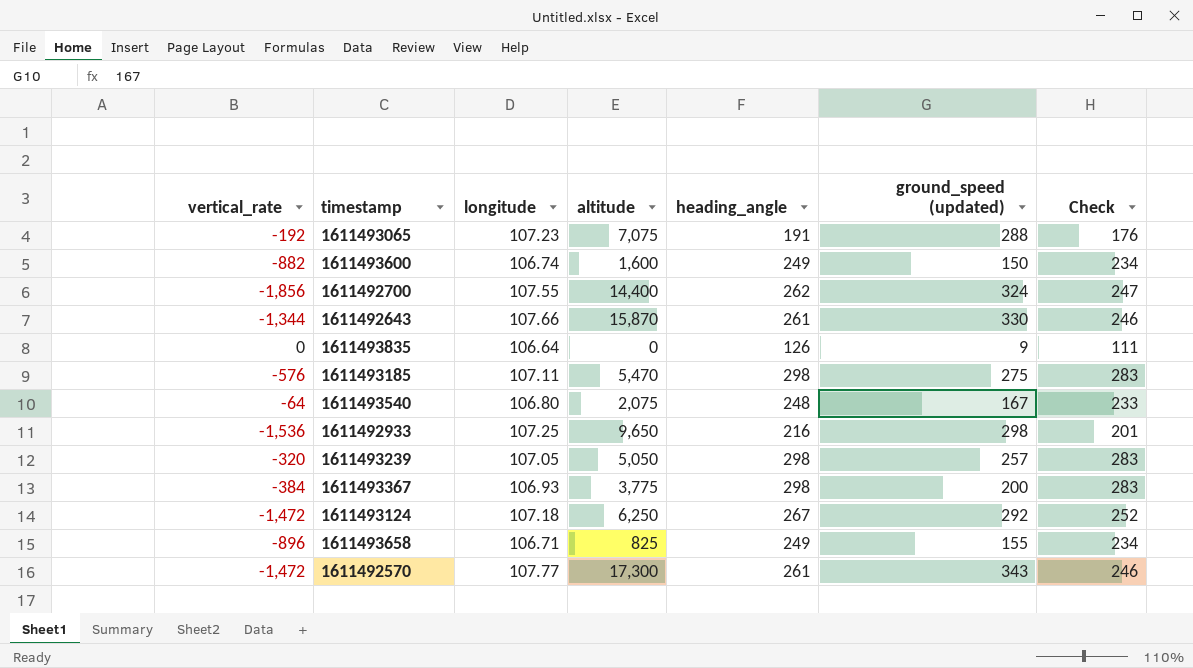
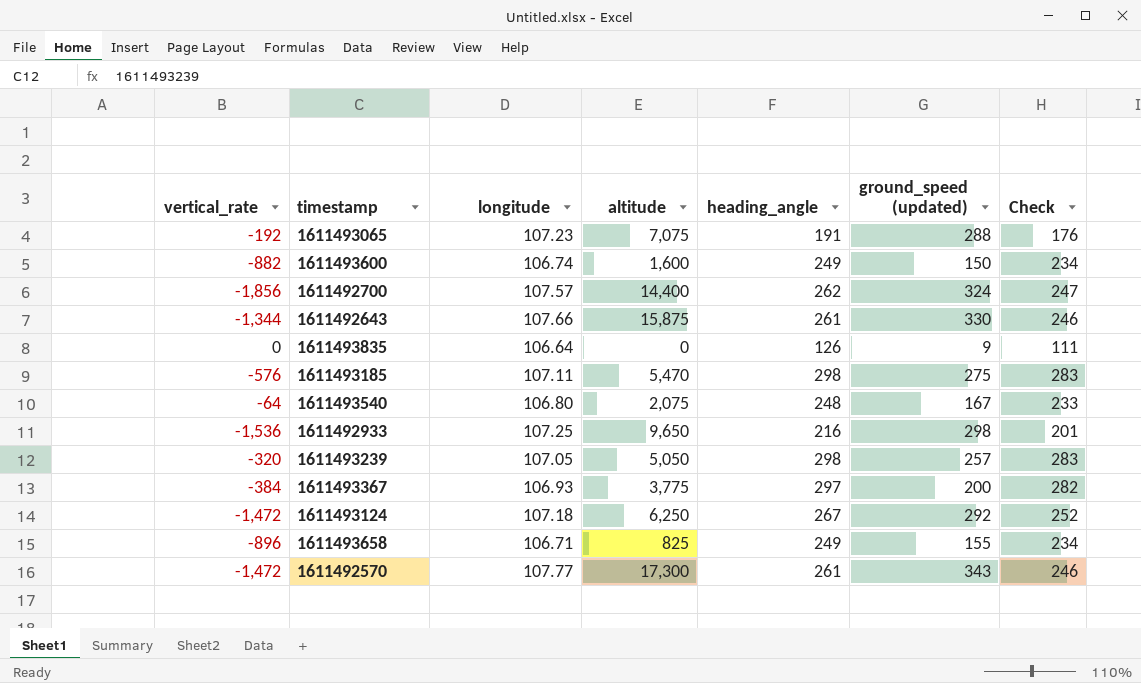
1611492700 | longitude: 107.55 -> 107.57
1611492643 | altitude: 15,870 -> 15,875
1611493367 | heading_angle: 298 -> 297
1611493367 | Check: 283 -> 282

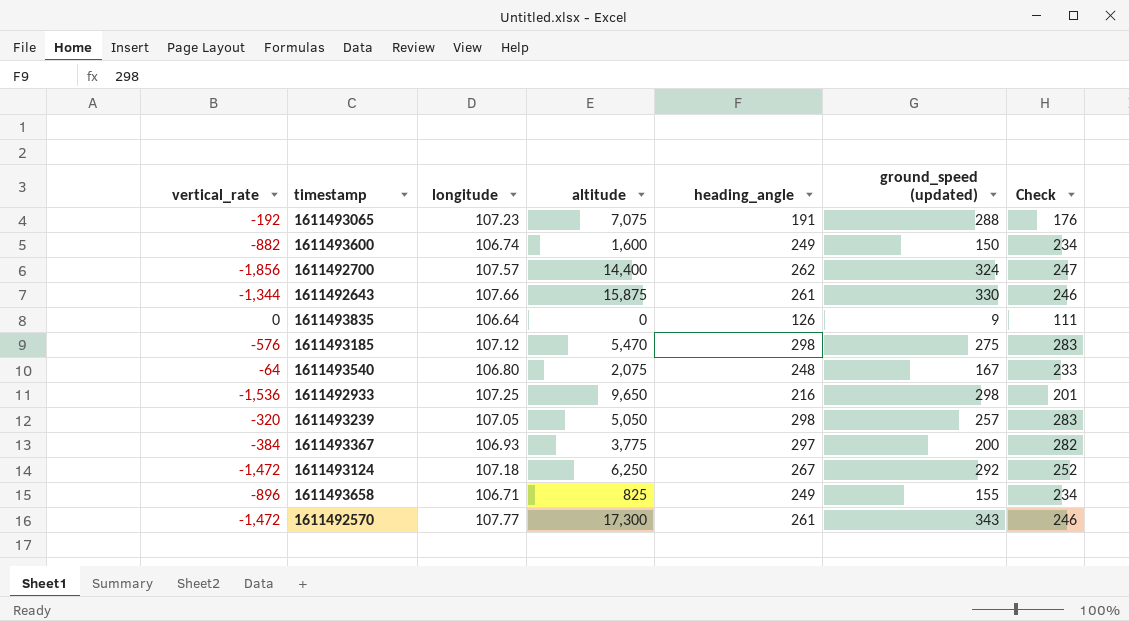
1611493185 | longitude: 107.11 -> 107.12

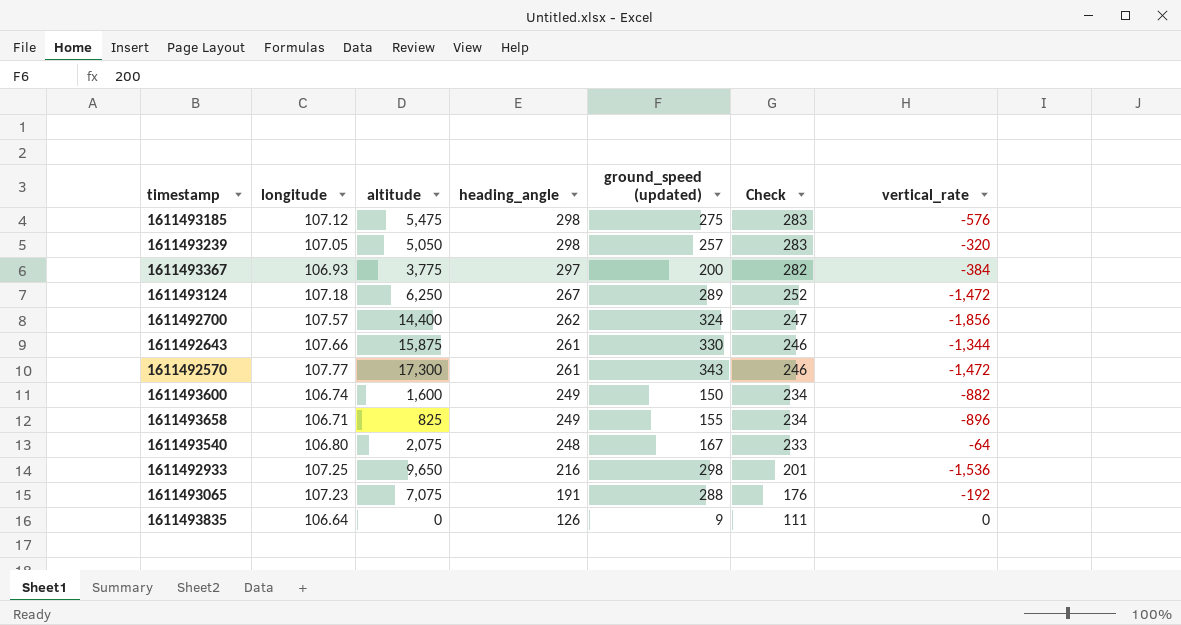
row order: none -> heading_angle descending
column vertical_rate | position: 1 -> 7
1611493185 | altitude: 5,470 -> 5,475
1611493124 | ground_speed (updated): 292 -> 289

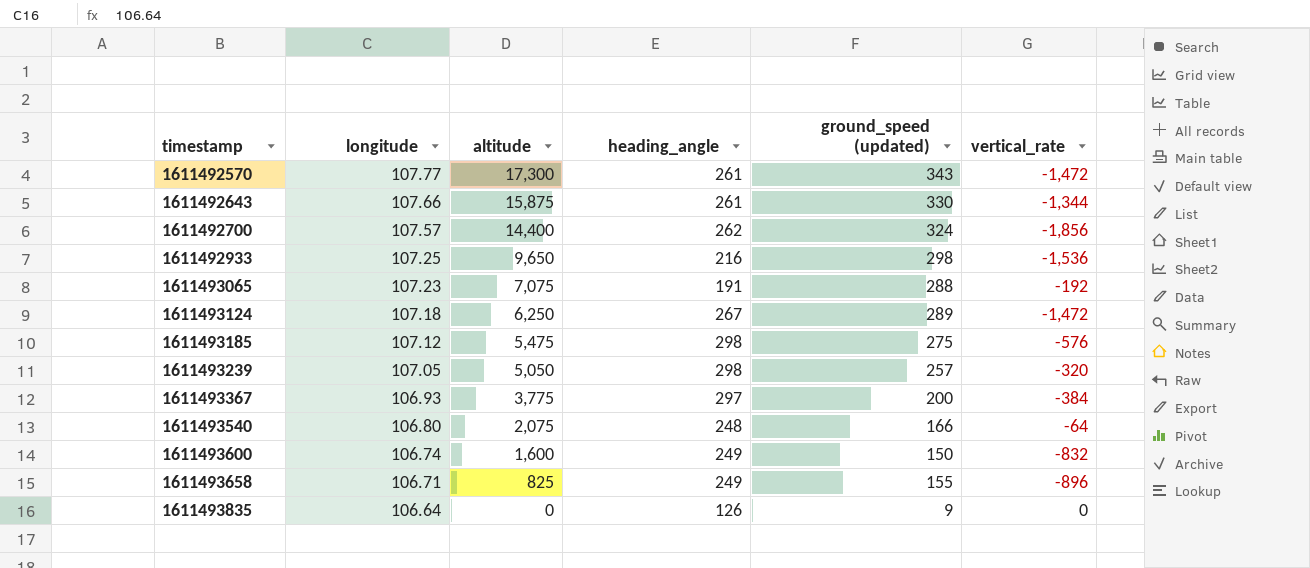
row order: heading_angle descending -> timestamp ascending
column Check | formula: [heading_angle] - 15 -> none
1611493540 | ground_speed (updated): 167 -> 166
1611493600 | vertical_rate: -882 -> -832

